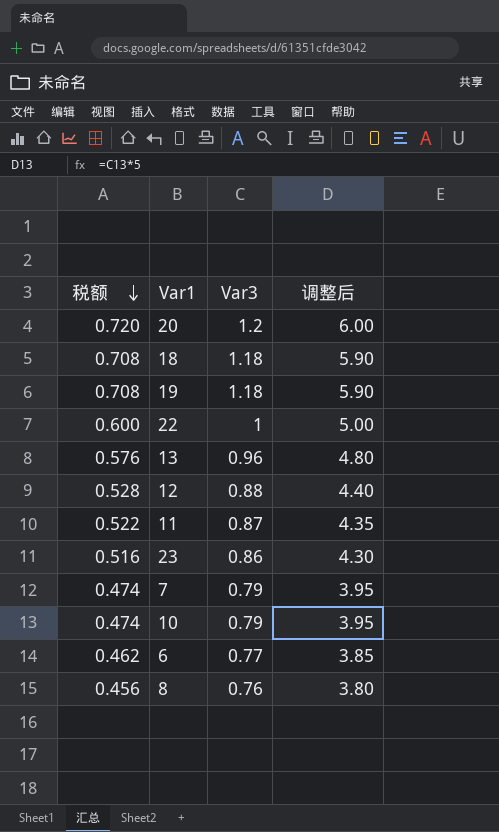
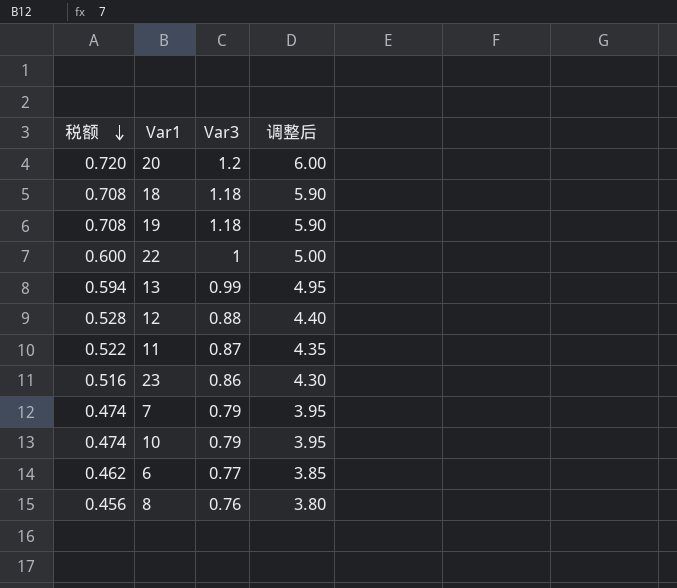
13 | 税额: 0.576 -> 0.594
13 | Var3: 0.96 -> 0.99
13 | 调整后: 4.80 -> 4.95

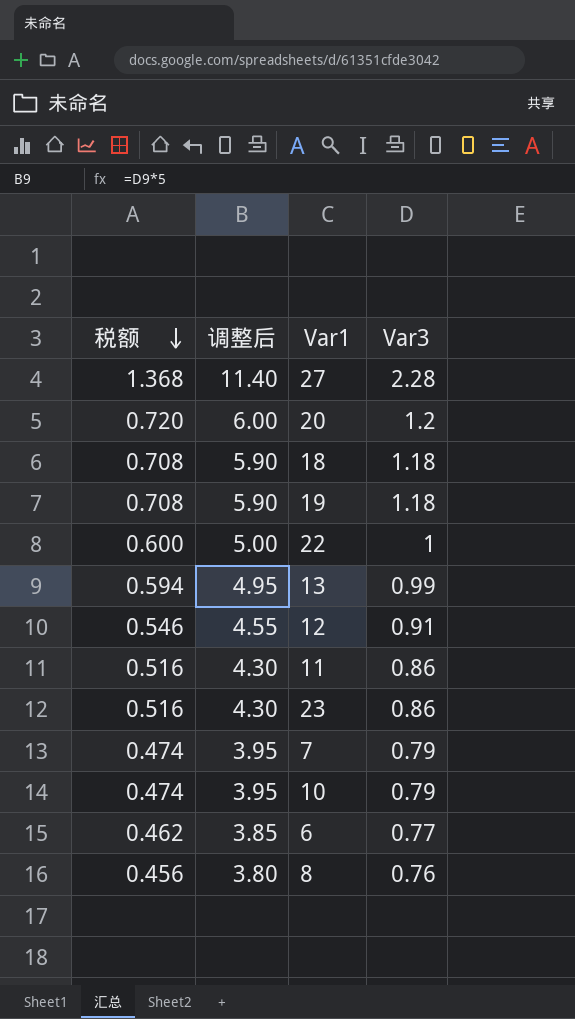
column 调整后 | position: 4 -> 2
row 27: none -> 1.368 | 11.40 | 2.28
12 | 税额: 0.528 -> 0.546
12 | 调整后: 4.40 -> 4.55
12 | Var3: 0.88 -> 0.91
11 | 税额: 0.522 -> 0.516
11 | 调整后: 4.35 -> 4.30
11 | Var3: 0.87 -> 0.86

